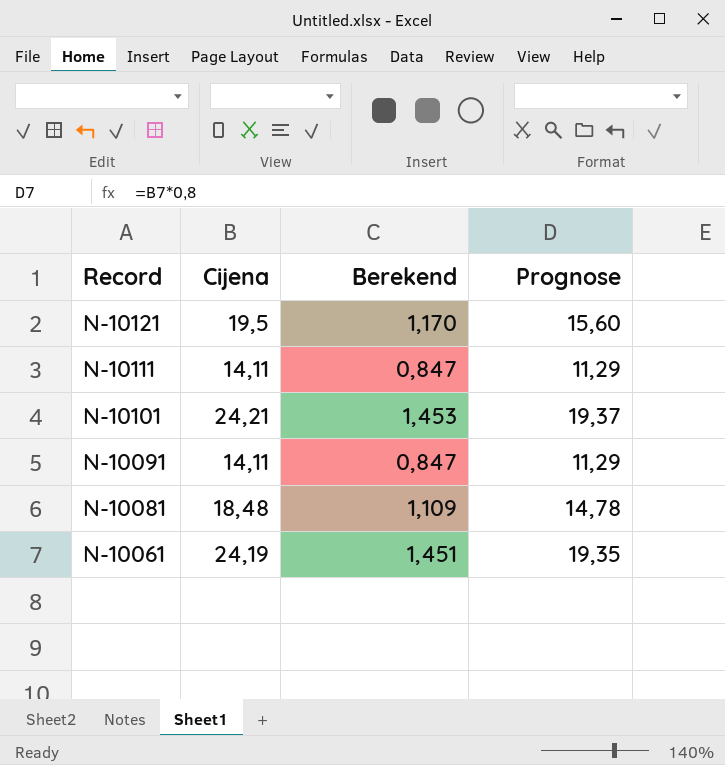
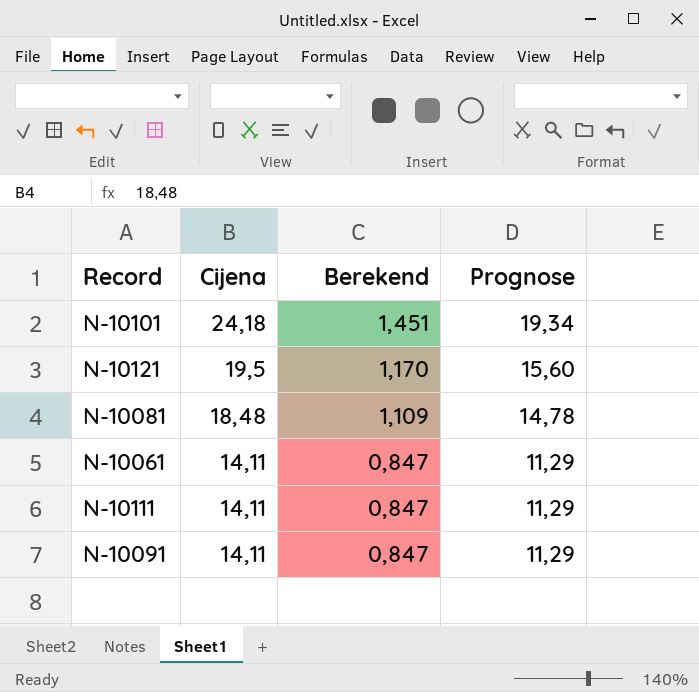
row order: Record descending -> Cijena descending
N-10101 | Cijena: 24,21 -> 24,18
N-10101 | Berekend: 1,453 -> 1,451
N-10101 | Prognose: 19,37 -> 19,34
N-10061 | Cijena: 24,19 -> 14,11
N-10061 | Berekend: 1,451 -> 0,847
N-10061 | Prognose: 19,35 -> 11,29

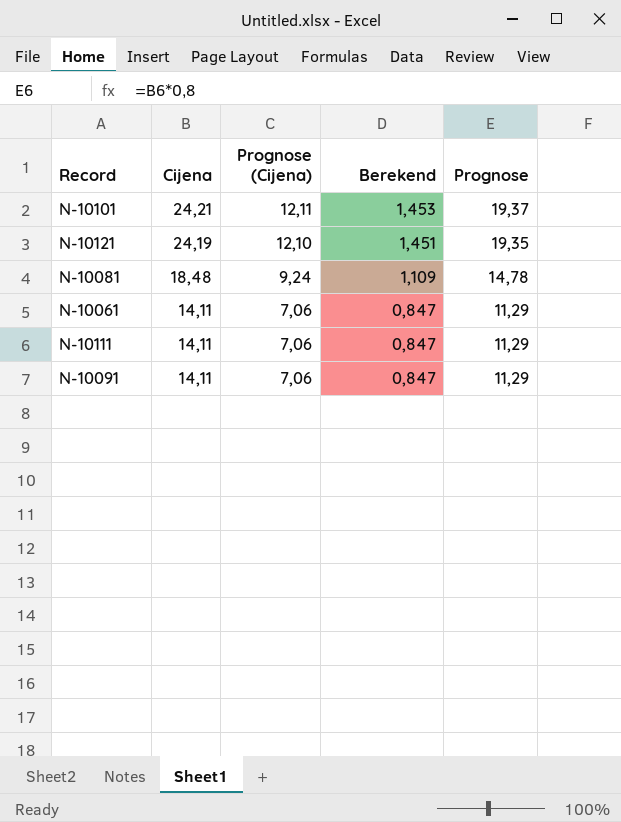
column Prognose (Cijena) | formula: none -> [Cijena] * 0,5
N-10101 | Cijena: 24,18 -> 24,21
N-10101 | Berekend: 1,451 -> 1,453
N-10101 | Prognose: 19,34 -> 19,37
N-10121 | Cijena: 19,5 -> 24,19
N-10121 | Berekend: 1,170 -> 1,451
N-10121 | Prognose: 15,60 -> 19,35

